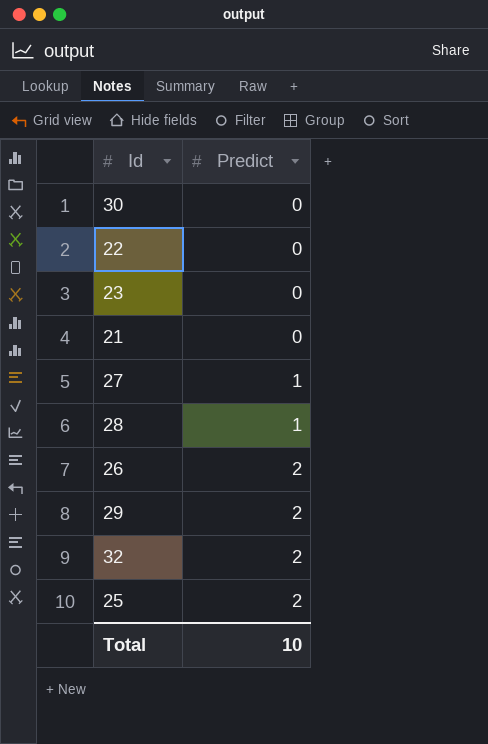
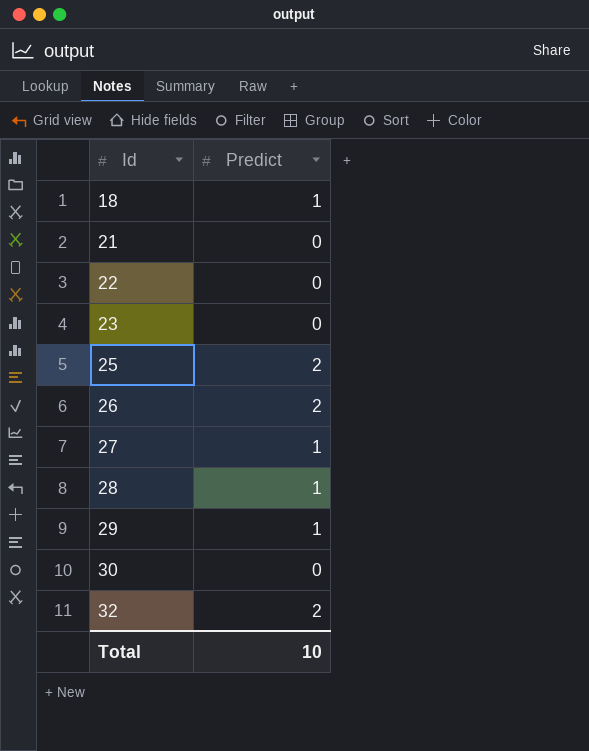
row order: Predict ascending -> Id ascending
row 18: none -> 1
29 | Predict: 2 -> 1

